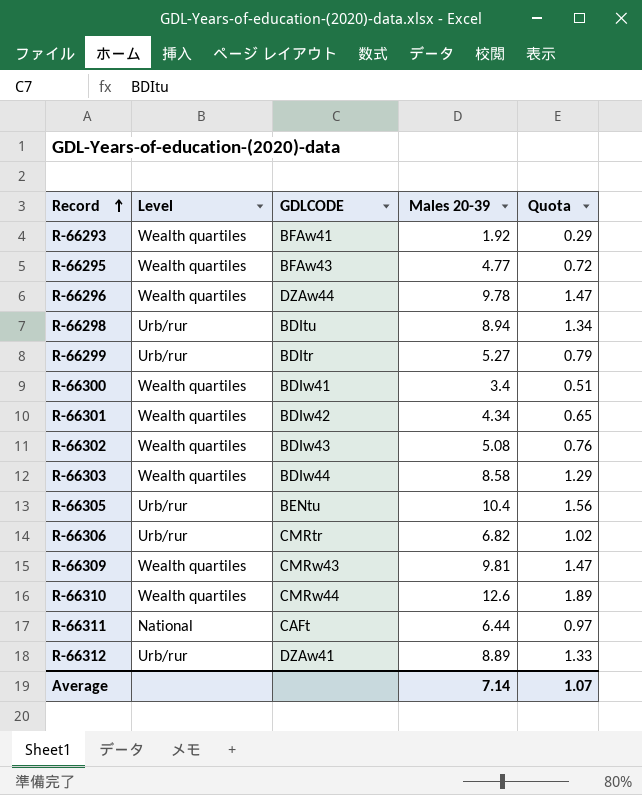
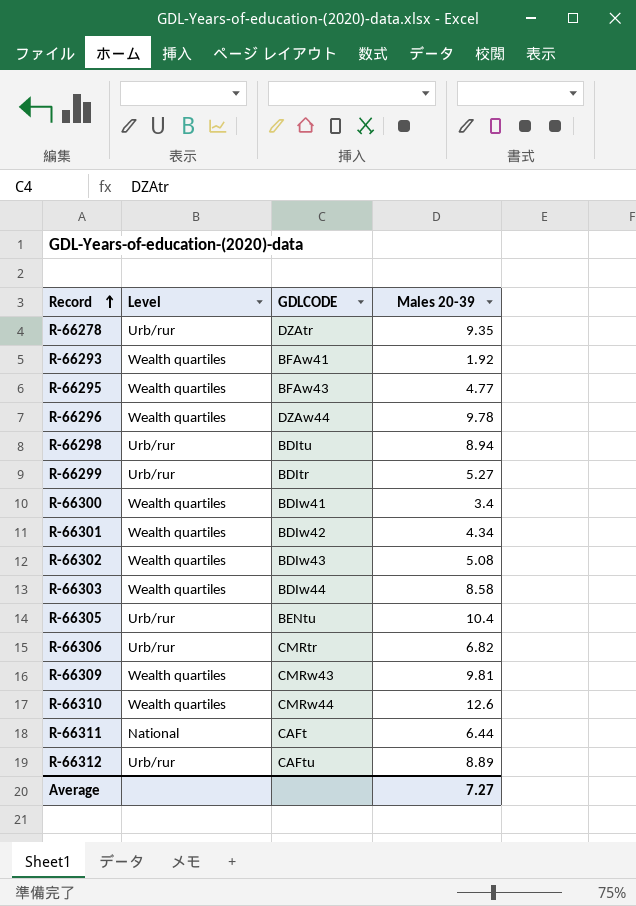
column Quota | formula: [Males 20-39] * 0.15 -> none
row R-66278: none -> Urb/rur | DZAtr | 9.35
R-66312 | GDLCODE: DZAw41 -> CAFtu
Average | Males 20-39: 7.14 -> 7.27

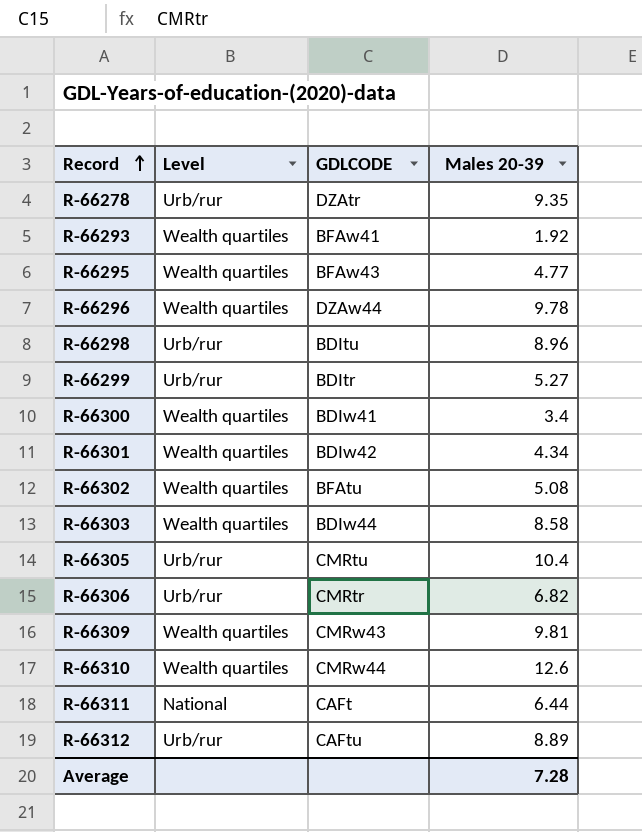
R-66298 | Males 20-39: 8.94 -> 8.96
R-66302 | GDLCODE: BDIw43 -> BFAtu
R-66305 | GDLCODE: BENtu -> CMRtu
Average | Males 20-39: 7.27 -> 7.28

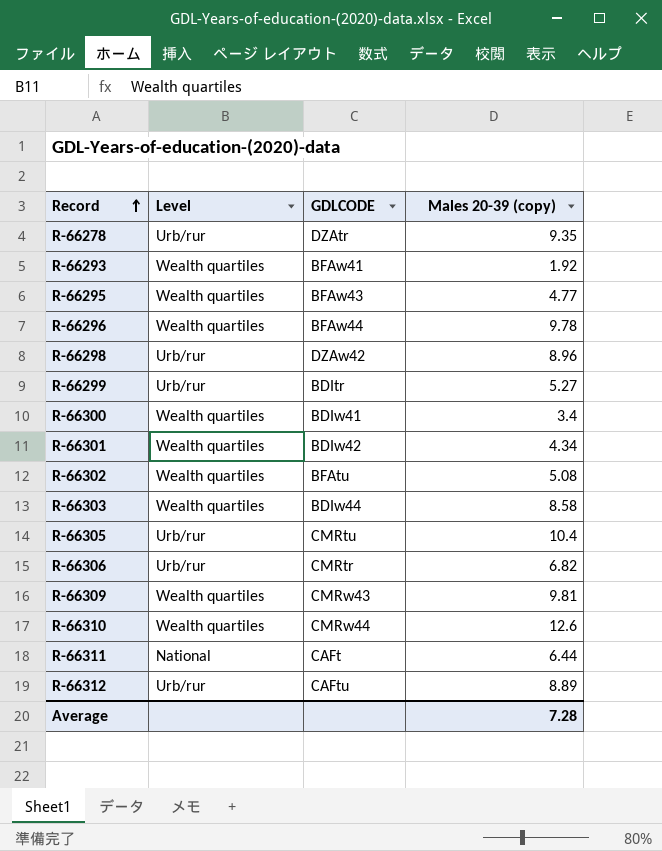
column name: Males 20-39 -> Males 20-39 (copy)
R-66296 | GDLCODE: DZAw44 -> BFAw44
R-66298 | GDLCODE: BDItu -> DZAw42

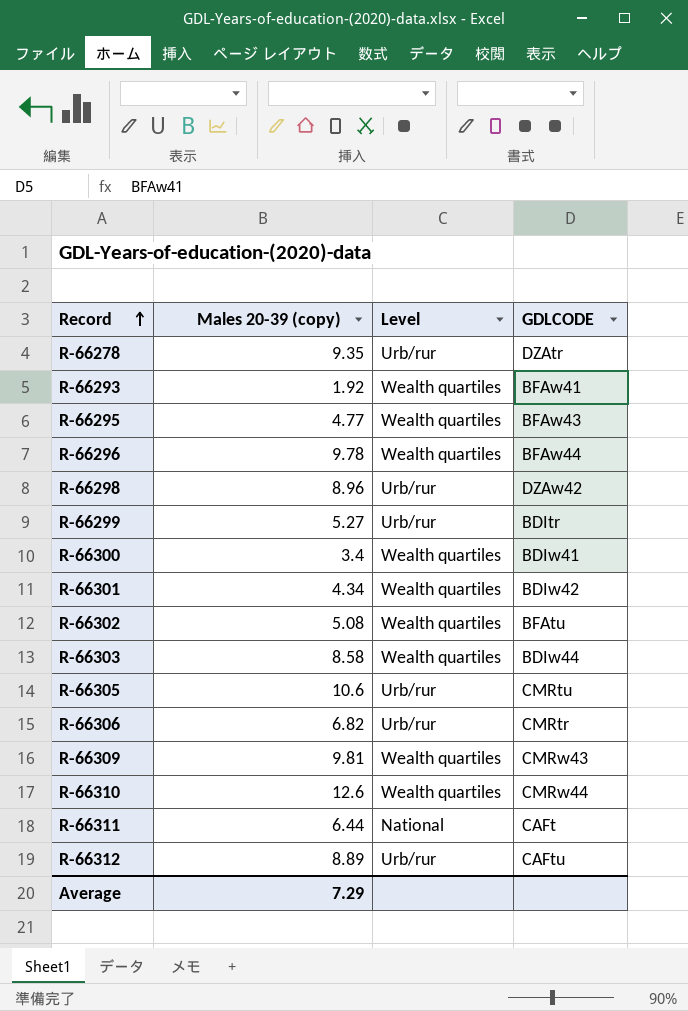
column Males 20-39 (copy) | position: 4 -> 2
R-66305 | Males 20-39 (copy): 10.4 -> 10.6
Average | Males 20-39 (copy): 7.28 -> 7.29

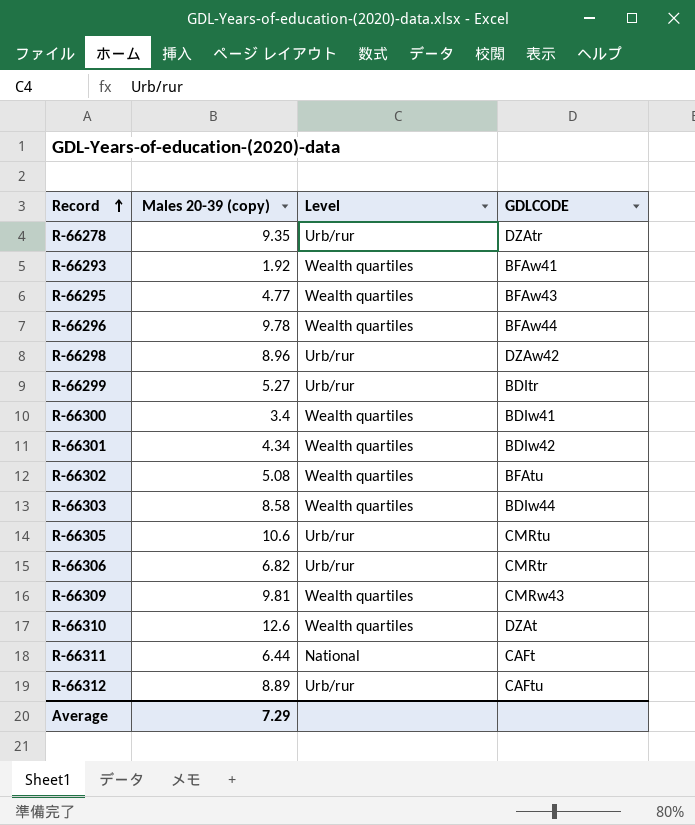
R-66310 | GDLCODE: CMRw44 -> DZAt

